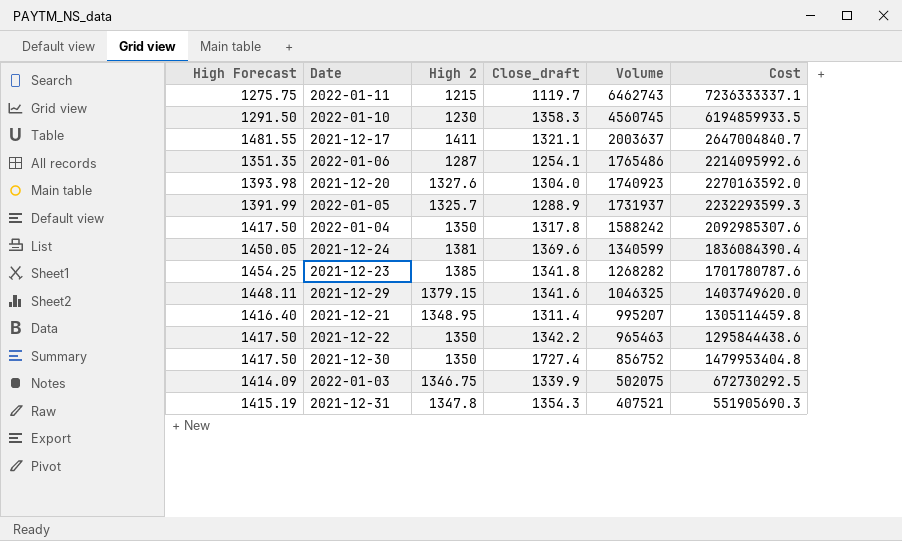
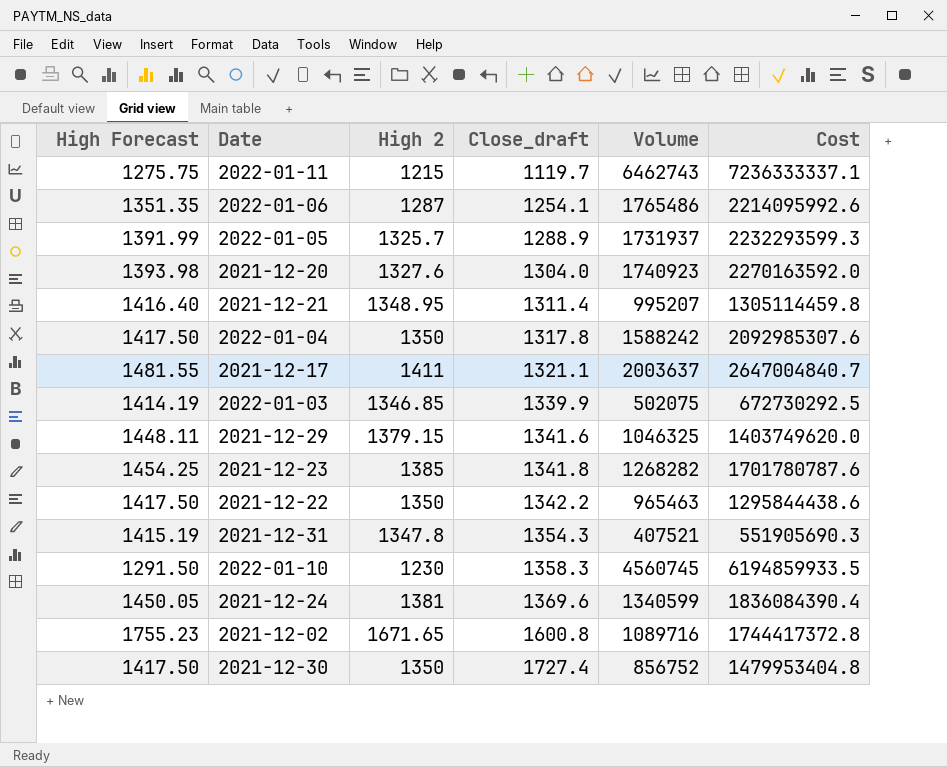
row order: Volume descending -> Close_draft ascending
2022-01-03 | High Forecast: 1414.09 -> 1414.19
2022-01-03 | High 2: 1346.75 -> 1346.85
row 2021-12-02: none -> 1755.23 | 1671.65 | 1600.8 | 1089716 | 1744417372.8

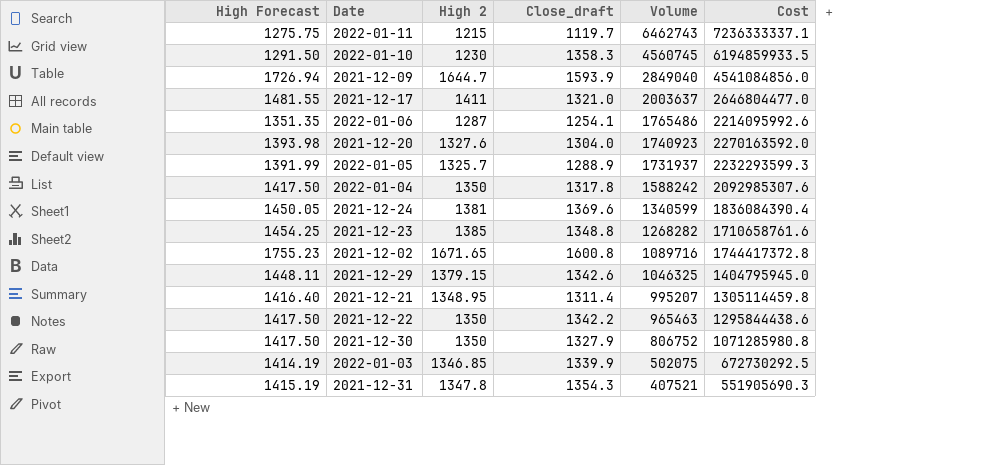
row order: Close_draft ascending -> Volume descending
row 2021-12-09: none -> 1726.94 | 1644.7 | 1593.9 | 2849040 | 4541084856.0
2021-12-17 | Close_draft: 1321.1 -> 1321.0
2021-12-17 | Cost: 2647004840.7 -> 2646804477.0
2021-12-23 | Close_draft: 1341.8 -> 1348.8
2021-12-23 | Cost: 1701780787.6 -> 1710658761.6
2021-12-29 | Close_draft: 1341.6 -> 1342.6
2021-12-29 | Cost: 1403749620.0 -> 1404795945.0
2021-12-30 | Close_draft: 1727.4 -> 1327.9
2021-12-30 | Volume: 856752 -> 806752
2021-12-30 | Cost: 1479953404.8 -> 1071285980.8

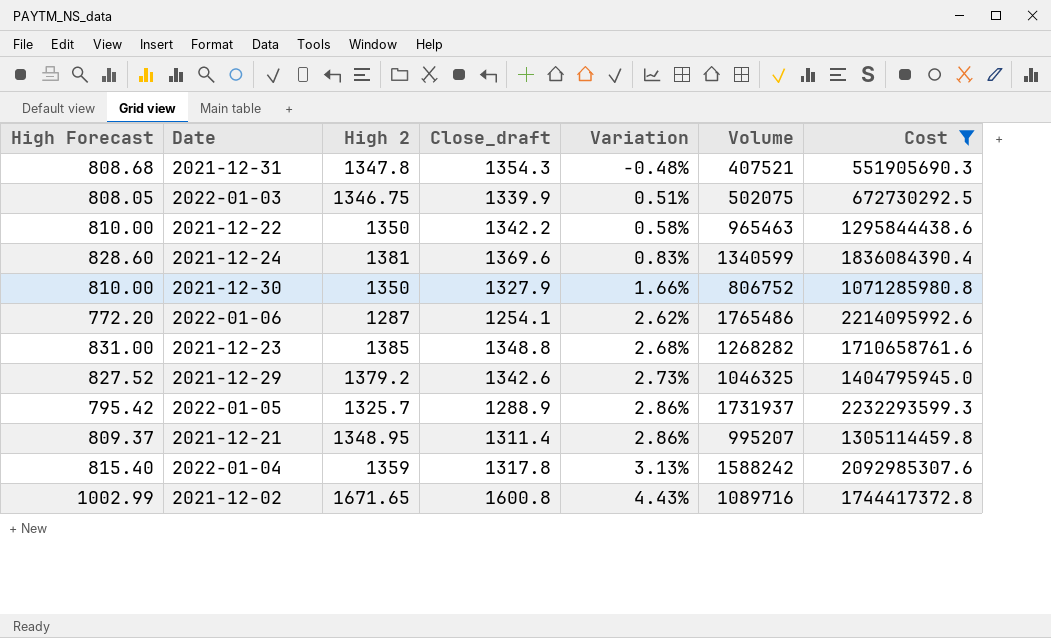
filter: none -> Cost <= 2232293599.3
row order: Volume descending -> Variation ascending
column High Forecast | formula: [High 2] * 1.05 -> [High 2] * 0.6
column Variation | formula: none -> ([High 2] - [Close_draft]) / [Close_draft]
2022-01-03 | High 2: 1346.85 -> 1346.75
2021-12-29 | High 2: 1379.15 -> 1379.2
2022-01-04 | High 2: 1350 -> 1359

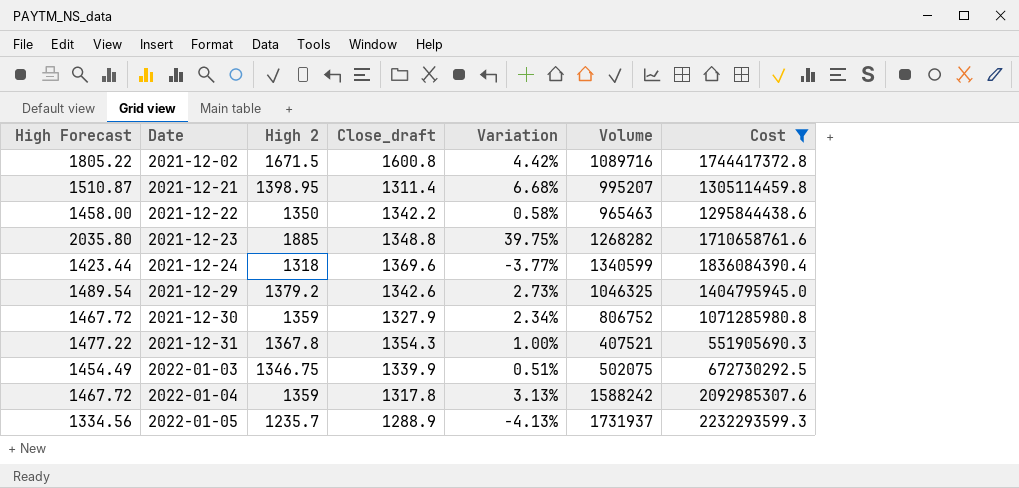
row order: Variation ascending -> Date ascending
column High Forecast | formula: [High 2] * 0.6 -> [High 2] * 1.08
row 2022-01-06: 772.20 | 1287 | 1254.1 | 2.62% | 1765486 | 2214095992.6 -> none
2021-12-02 | High 2: 1671.65 -> 1671.5
2021-12-02 | Variation: 4.43% -> 4.42%
2021-12-21 | High 2: 1348.95 -> 1398.95
2021-12-21 | Variation: 2.86% -> 6.68%
2021-12-23 | High 2: 1385 -> 1885
2021-12-23 | Variation: 2.68% -> 39.75%
2021-12-24 | High 2: 1381 -> 1318
2021-12-24 | Variation: 0.83% -> -3.77%
2021-12-30 | High 2: 1350 -> 1359
2021-12-30 | Variation: 1.66% -> 2.34%
2021-12-31 | High 2: 1347.8 -> 1367.8
2021-12-31 | Variation: -0.48% -> 1.00%
2022-01-05 | High 2: 1325.7 -> 1235.7
2022-01-05 | Variation: 2.86% -> -4.13%

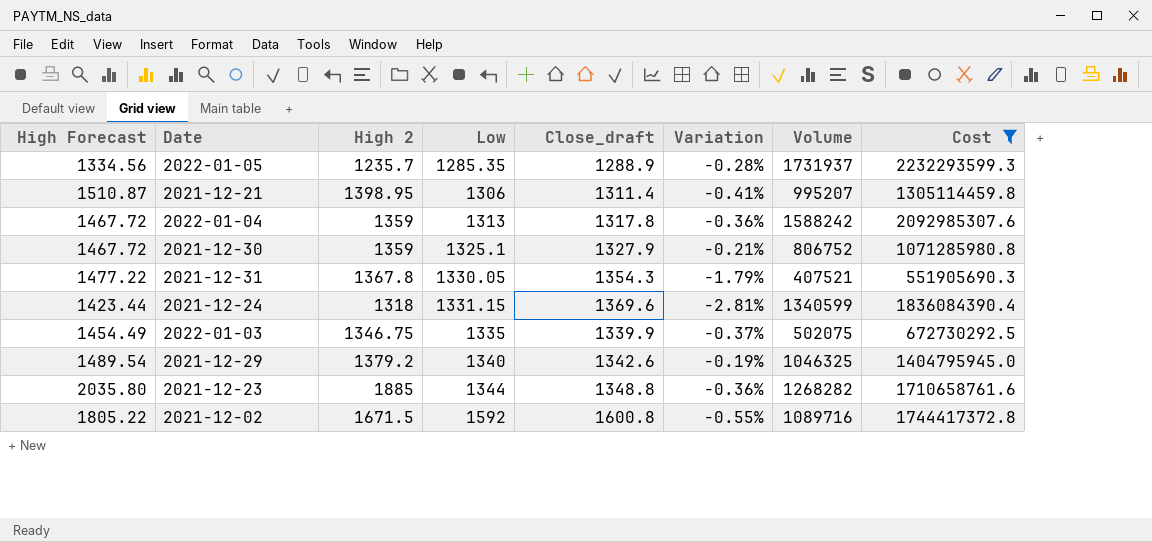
row order: Date ascending -> Low ascending
column Low | position: none -> 4
column Variation | formula: ([High 2] - [Close_draft]) / [Close_draft] -> ([Low] - [Close_draft]) / [Close_draft]
row 2021-12-22: 1458.00 | 1350 | 1342.2 | 0.58% | 965463 | 1295844438.6 -> none

